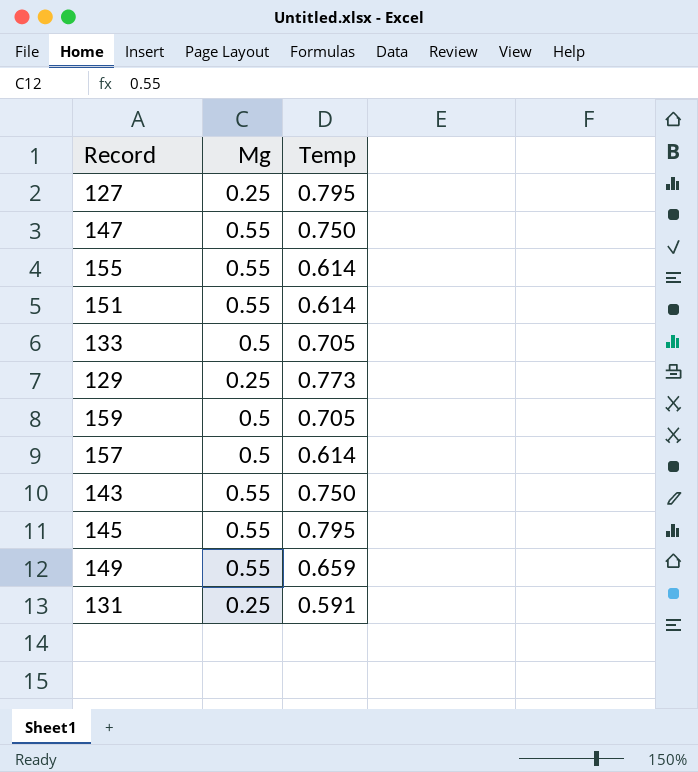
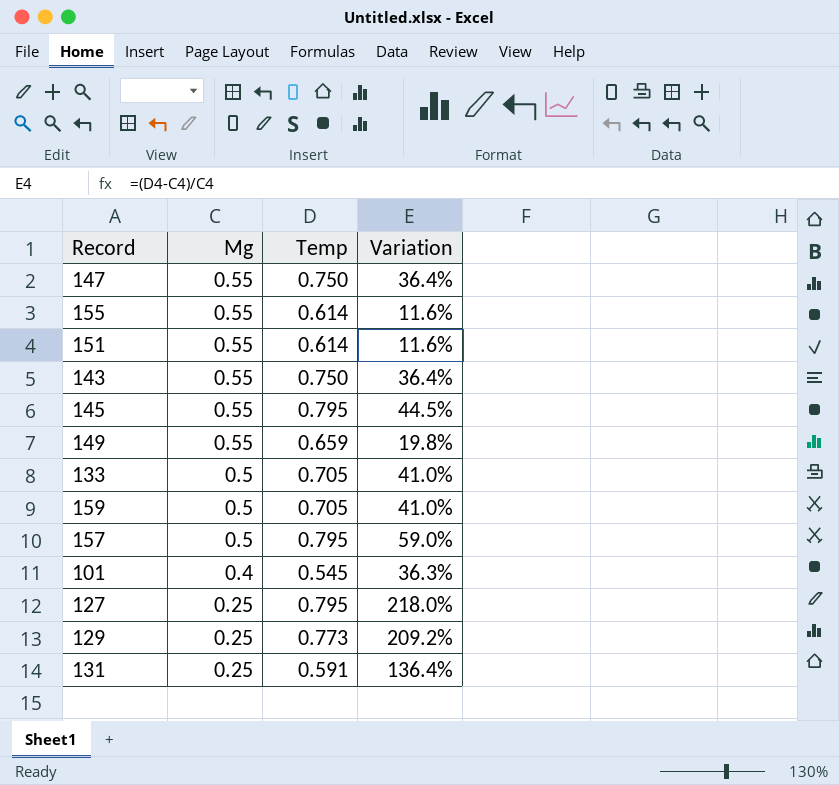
row order: none -> Mg descending
column Variation | formula: none -> ([Temp] - [Mg]) / [Mg]
157 | Temp: 0.614 -> 0.795
row 101: none -> 0.4 | 0.545 | 36.3%

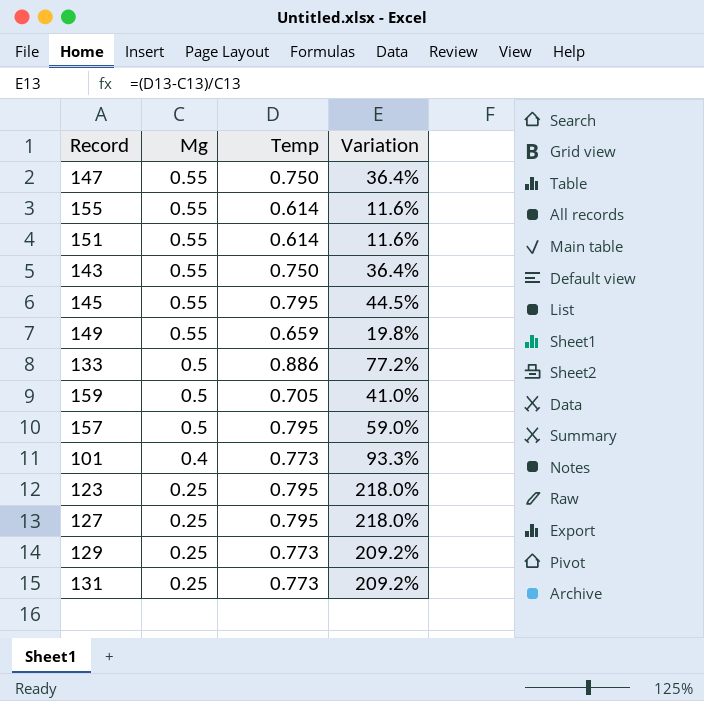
133 | Temp: 0.705 -> 0.886
133 | Variation: 41.0% -> 77.2%
101 | Temp: 0.545 -> 0.773
101 | Variation: 36.3% -> 93.3%
row 123: none -> 0.25 | 0.795 | 218.0%
131 | Temp: 0.591 -> 0.773
131 | Variation: 136.4% -> 209.2%

